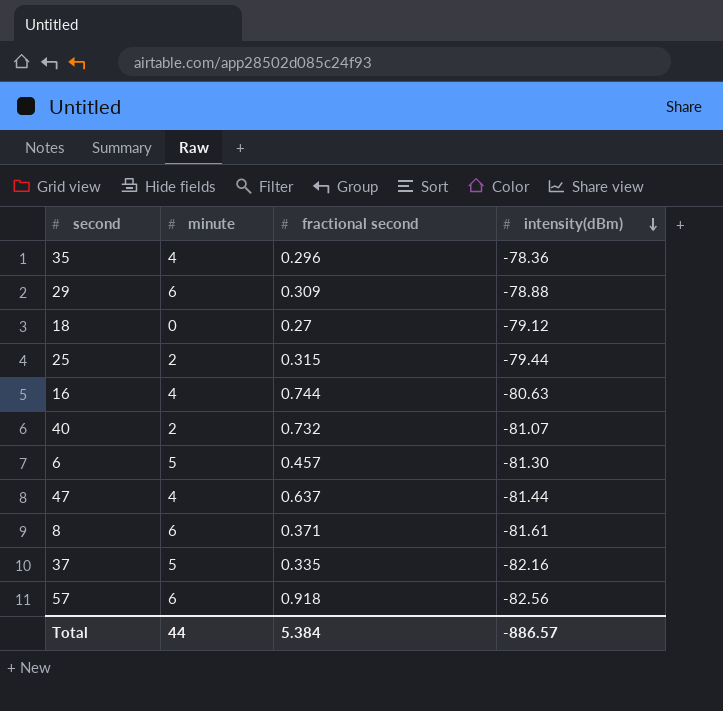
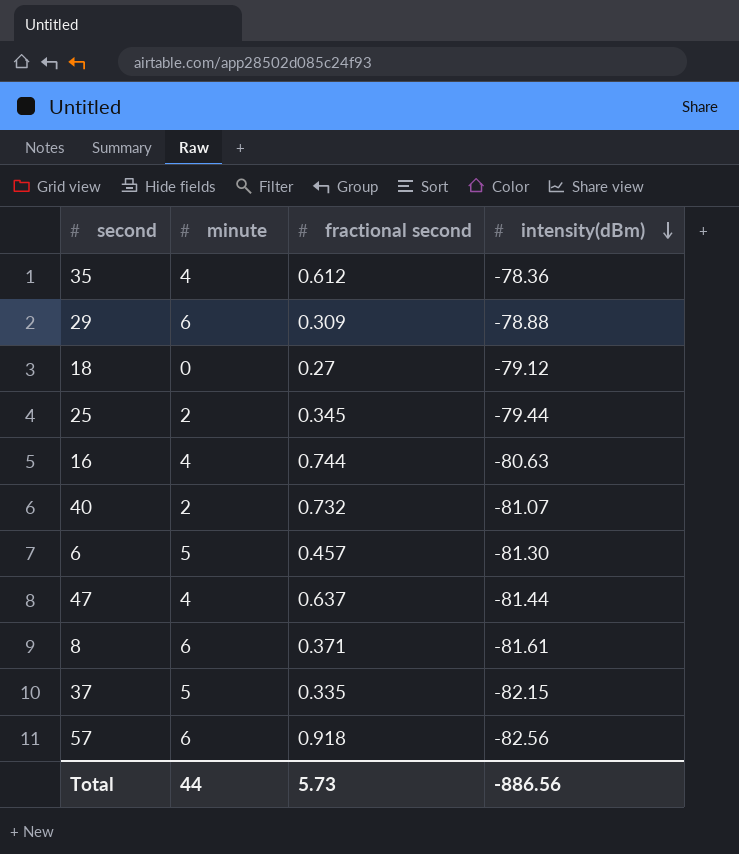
35 | fractional second: 0.296 -> 0.612
25 | fractional second: 0.315 -> 0.345
37 | intensity(dBm): -82.16 -> -82.15
Total | fractional second: 5.384 -> 5.73
Total | intensity(dBm): -886.57 -> -886.56

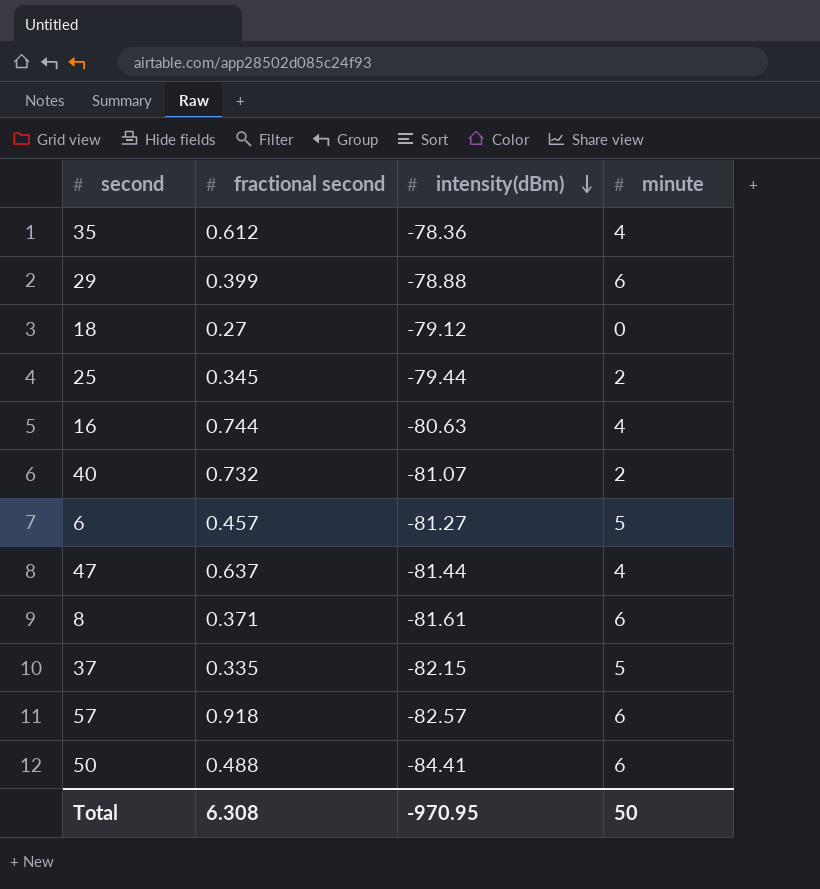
column minute | position: 2 -> 4
29 | fractional second: 0.309 -> 0.399
6 | intensity(dBm): -81.30 -> -81.27
57 | intensity(dBm): -82.56 -> -82.57
row 50: none -> 0.488 | -84.41 | 6
Total | fractional second: 5.73 -> 6.308
Total | intensity(dBm): -886.56 -> -970.95
Total | minute: 44 -> 50

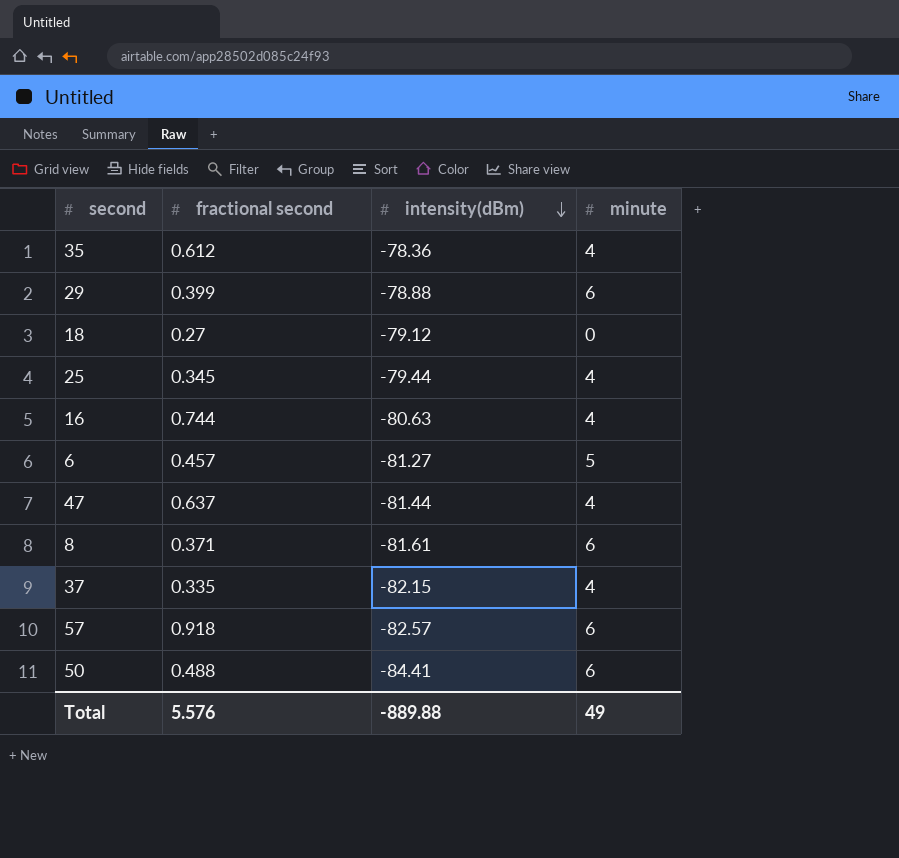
row 40: 0.732 | -81.07 | 2 -> none
25 | minute: 2 -> 4
37 | minute: 5 -> 4
Total | fractional second: 6.308 -> 5.576
Total | intensity(dBm): -970.95 -> -889.88
Total | minute: 50 -> 49

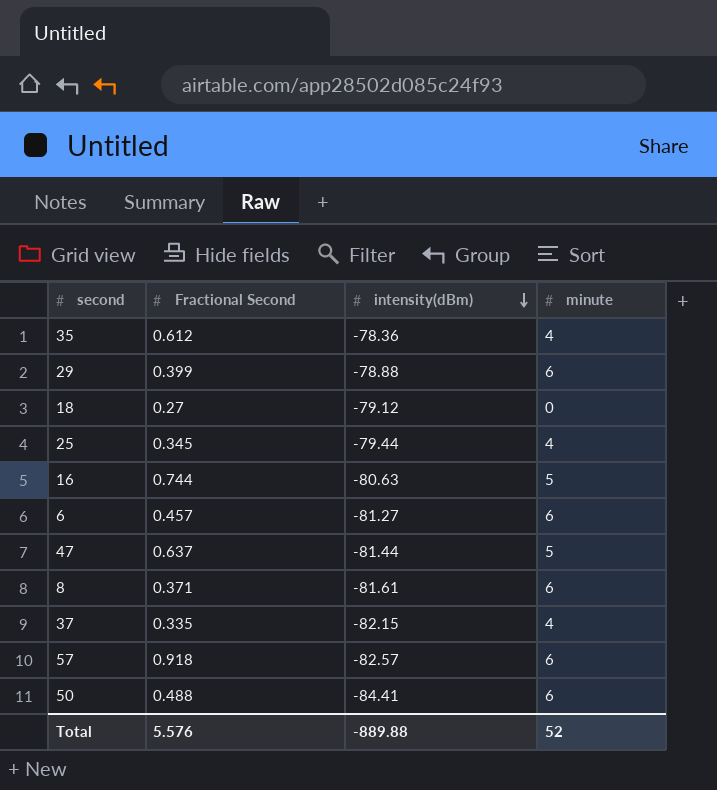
column name: fractional second -> Fractional Second
16 | minute: 4 -> 5
6 | minute: 5 -> 6
47 | minute: 4 -> 5
Total | minute: 49 -> 52

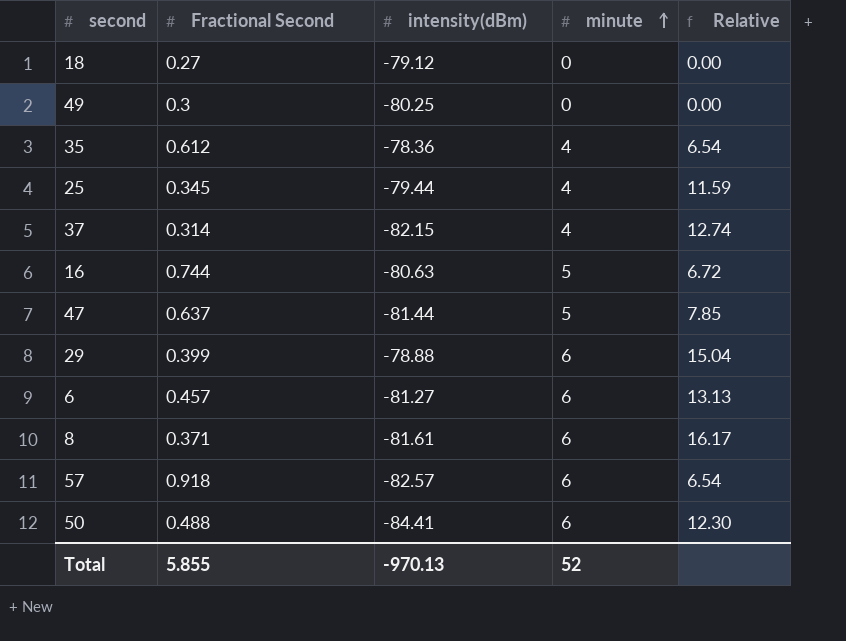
row order: intensity(dBm) descending -> minute ascending
column Relative | formula: none -> [minute] / [Fractional Second]
row 49: none -> 0.3 | -80.25 | 0 | 0.00
37 | Fractional Second: 0.335 -> 0.314
Total | Fractional Second: 5.576 -> 5.855
Total | intensity(dBm): -889.88 -> -970.13

